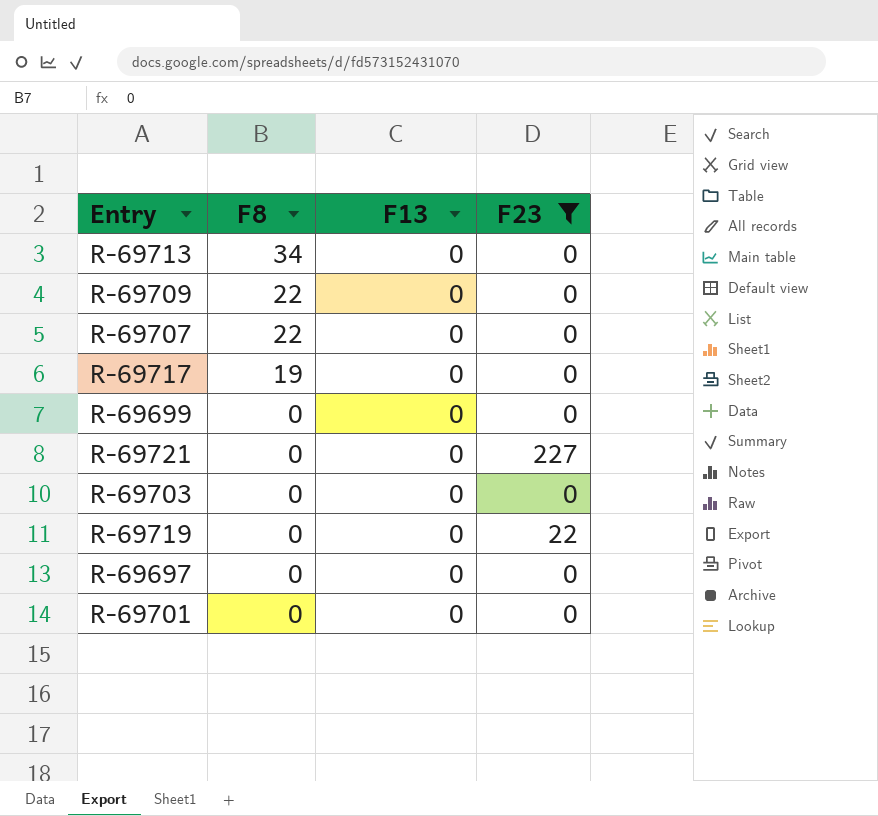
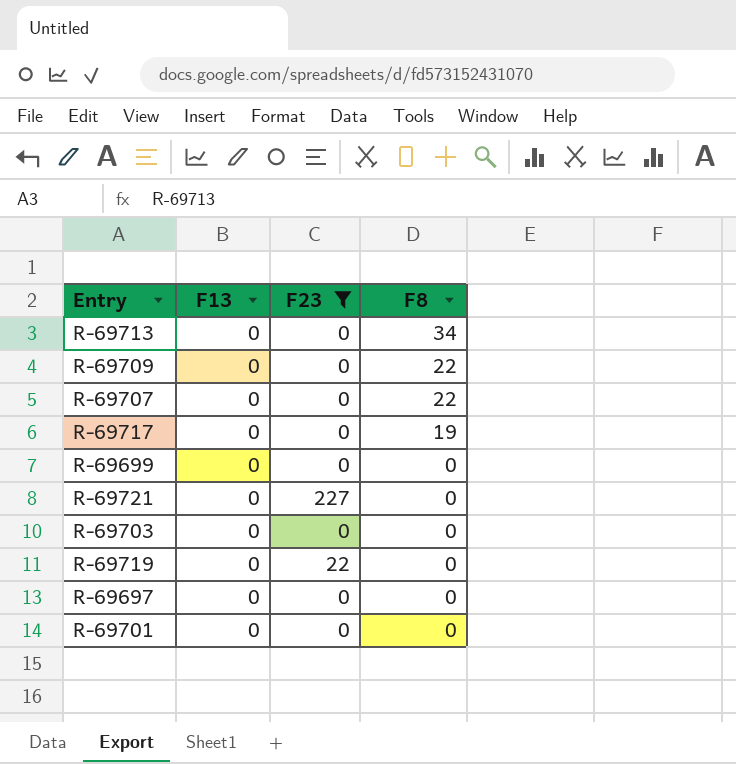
column F8 | position: 2 -> 4

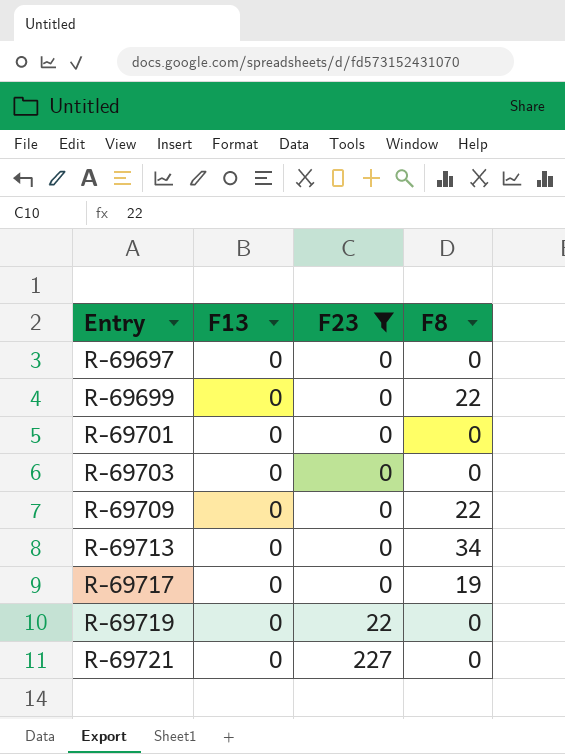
row order: F8 descending -> Entry ascending
row R-69707: 0 | 0 | 22 -> none
R-69699 | F8: 0 -> 22

